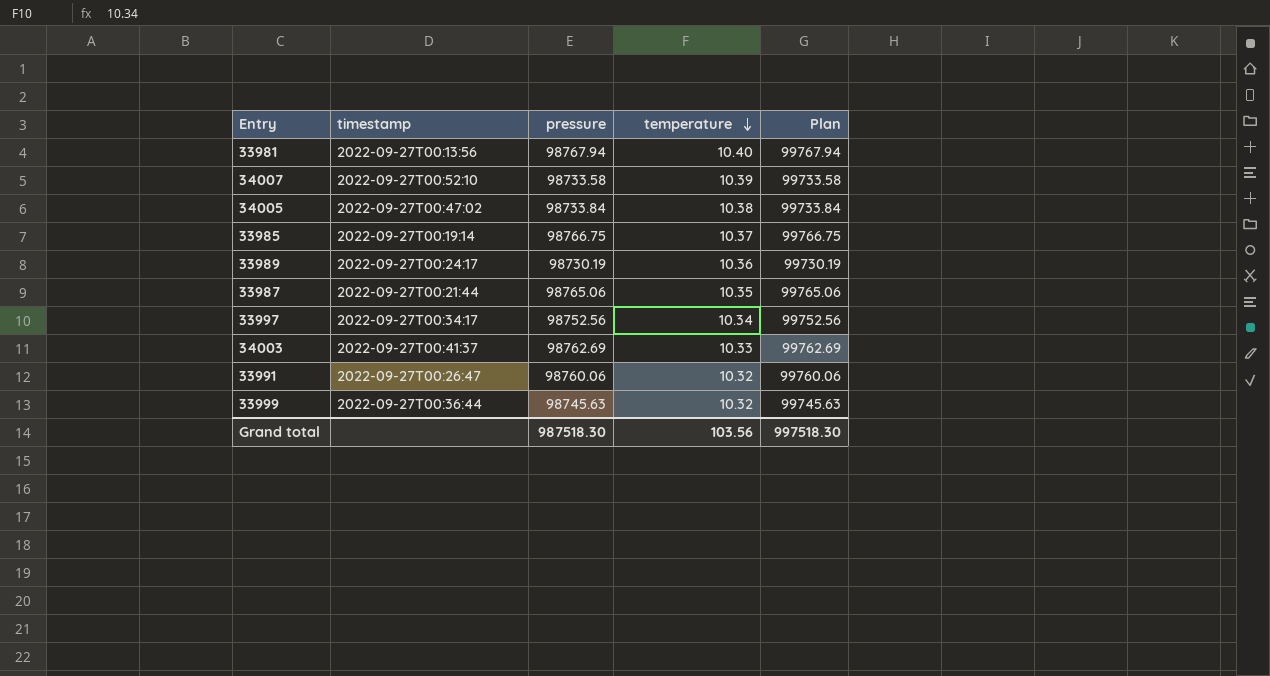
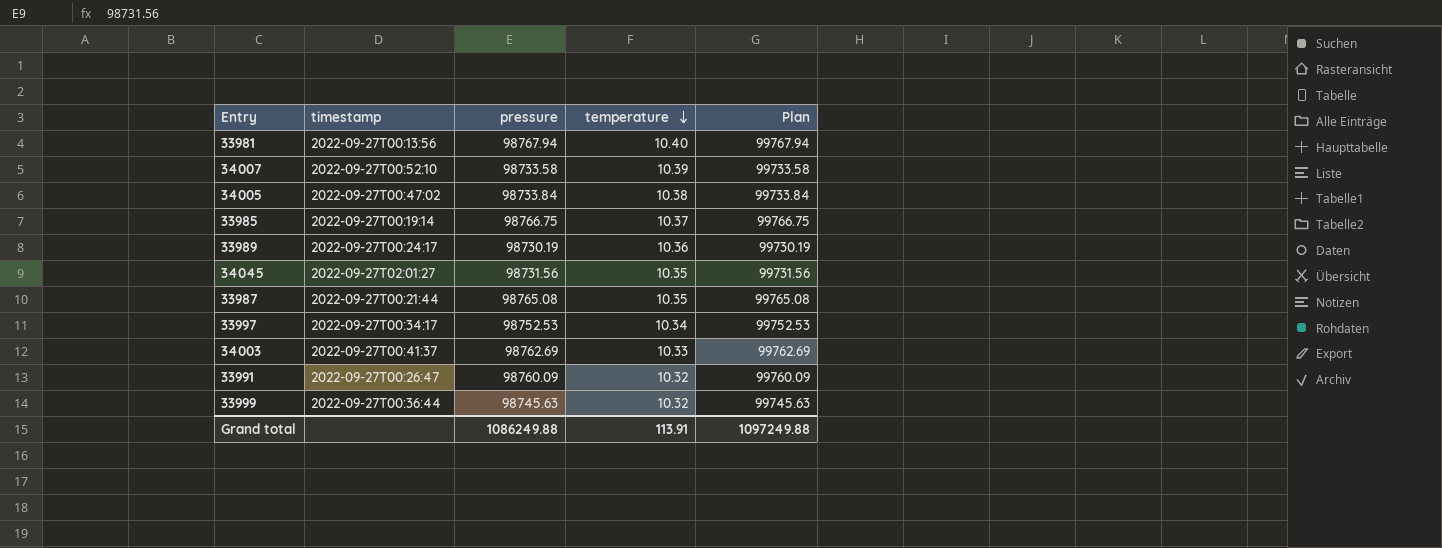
row 34045: none -> 2022-09-27T02:01:27 | 98731.56 | 10.35 | 99731.56
33987 | pressure: 98765.06 -> 98765.08
33987 | Plan: 99765.06 -> 99765.08
33997 | pressure: 98752.56 -> 98752.53
33997 | Plan: 99752.56 -> 99752.53
33991 | pressure: 98760.06 -> 98760.09
33991 | Plan: 99760.06 -> 99760.09
Grand total | pressure: 987518.30 -> 1086249.88
Grand total | temperature: 103.56 -> 113.91
Grand total | Plan: 997518.30 -> 1097249.88

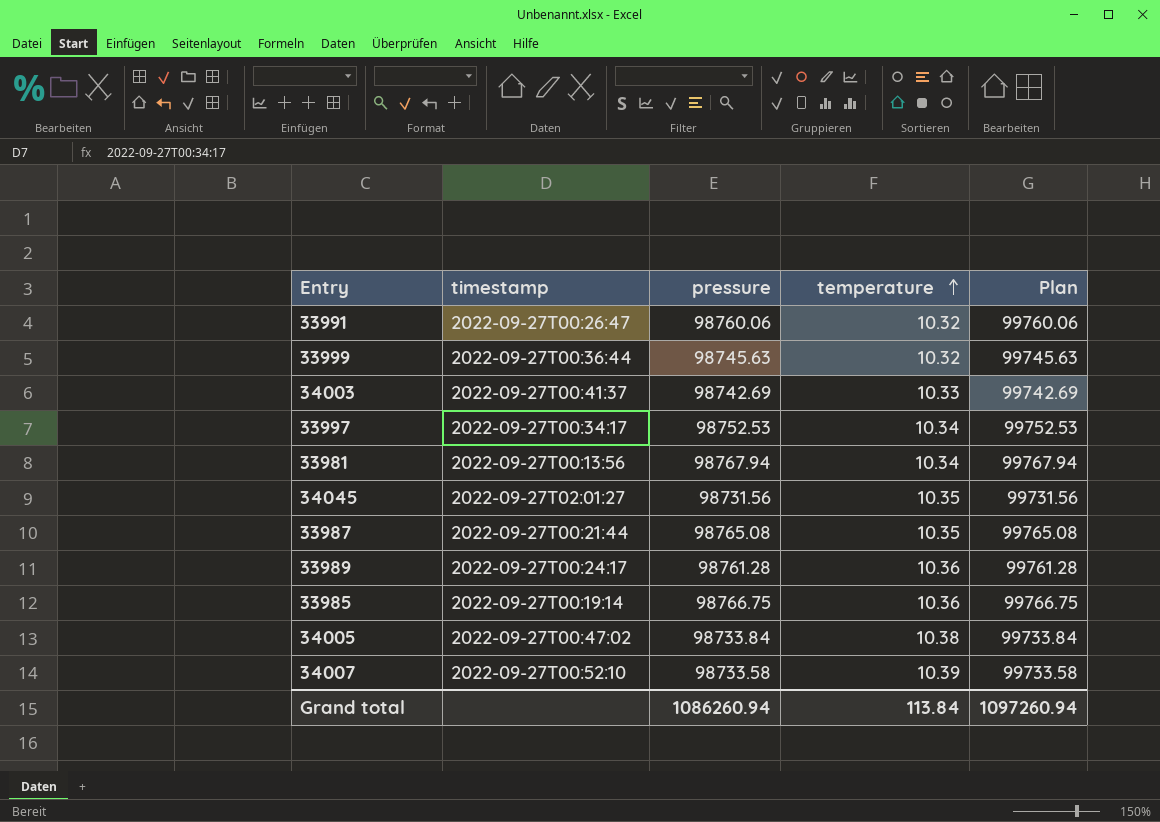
row order: temperature descending -> temperature ascending
33991 | pressure: 98760.09 -> 98760.06
33991 | Plan: 99760.09 -> 99760.06
34003 | pressure: 98762.69 -> 98742.69
34003 | Plan: 99762.69 -> 99742.69
33981 | temperature: 10.40 -> 10.34
33989 | pressure: 98730.19 -> 98761.28
33989 | Plan: 99730.19 -> 99761.28
33985 | temperature: 10.37 -> 10.36
Grand total | pressure: 1086249.88 -> 1086260.94
Grand total | temperature: 113.91 -> 113.84
Grand total | Plan: 1097249.88 -> 1097260.94

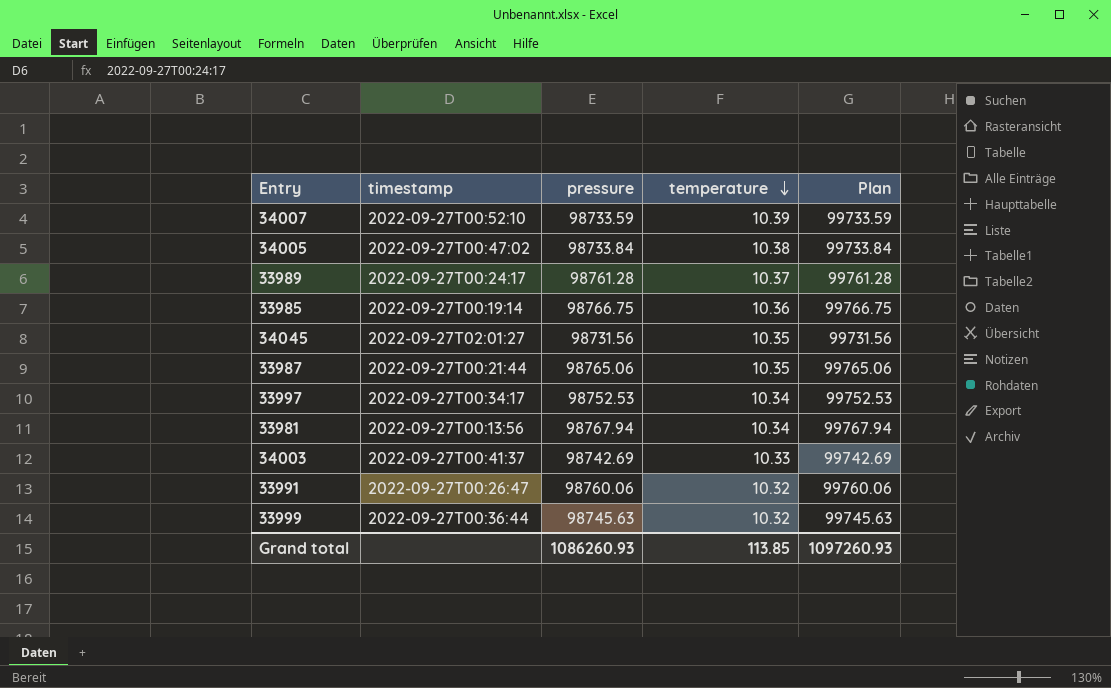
row order: temperature ascending -> temperature descending
34007 | pressure: 98733.58 -> 98733.59
34007 | Plan: 99733.58 -> 99733.59
33989 | temperature: 10.36 -> 10.37
33987 | pressure: 98765.08 -> 98765.06
33987 | Plan: 99765.08 -> 99765.06
Grand total | pressure: 1086260.94 -> 1086260.93
Grand total | temperature: 113.84 -> 113.85
Grand total | Plan: 1097260.94 -> 1097260.93

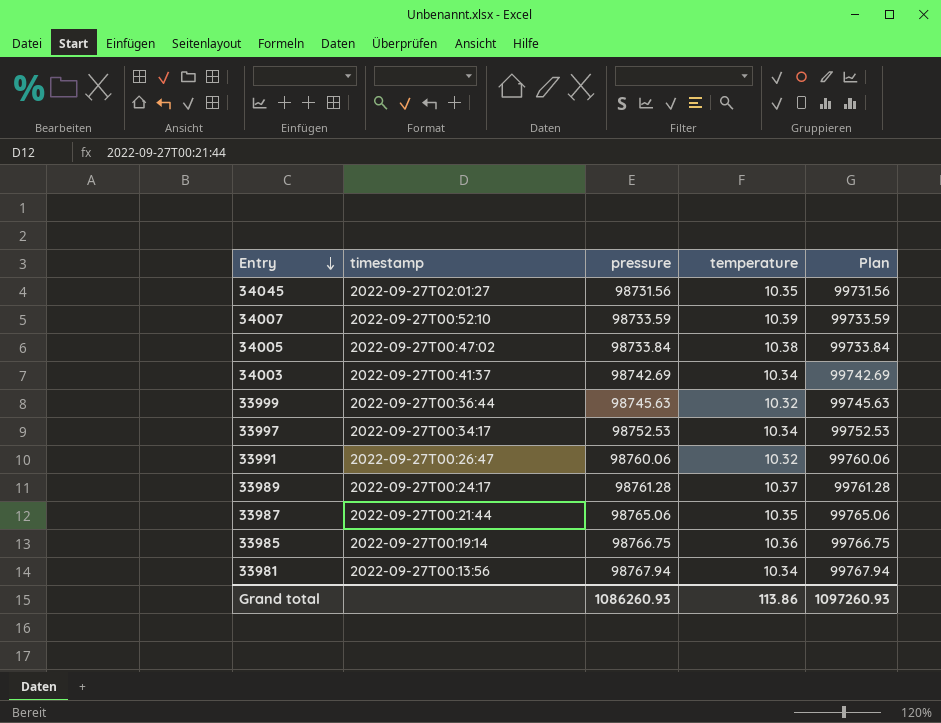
row order: temperature descending -> Entry descending
34003 | temperature: 10.33 -> 10.34
Grand total | temperature: 113.85 -> 113.86

